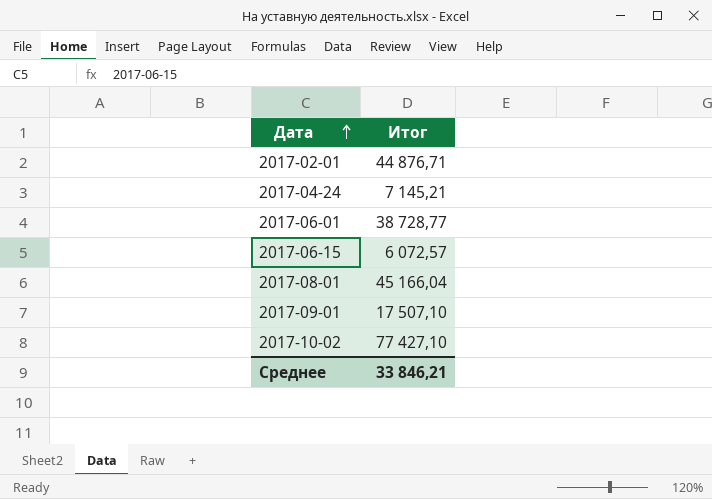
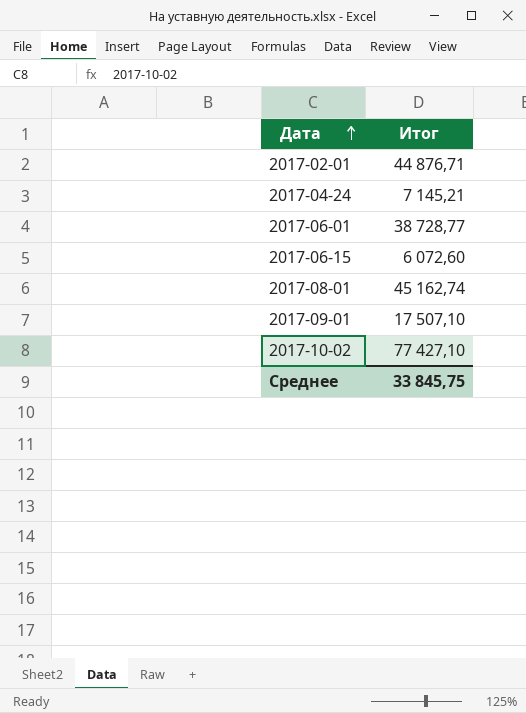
2017-06-15 | Итог: 6 072,57 -> 6 072,60
2017-08-01 | Итог: 45 166,04 -> 45 162,74
Среднее | Итог: 33 846,21 -> 33 845,75

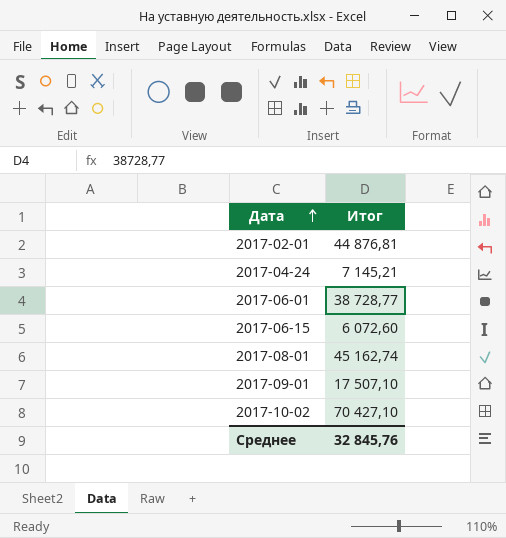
2017-02-01 | Итог: 44 876,71 -> 44 876,81
2017-10-02 | Итог: 77 427,10 -> 70 427,10
Среднее | Итог: 33 845,75 -> 32 845,76

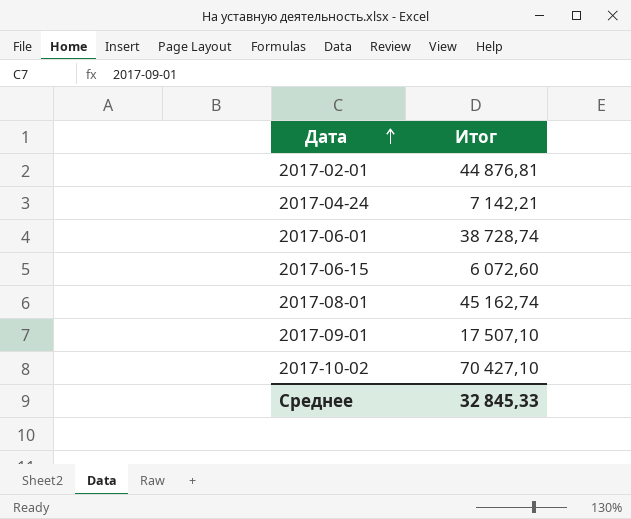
2017-04-24 | Итог: 7 145,21 -> 7 142,21
2017-06-01 | Итог: 38 728,77 -> 38 728,74
Среднее | Итог: 32 845,76 -> 32 845,33

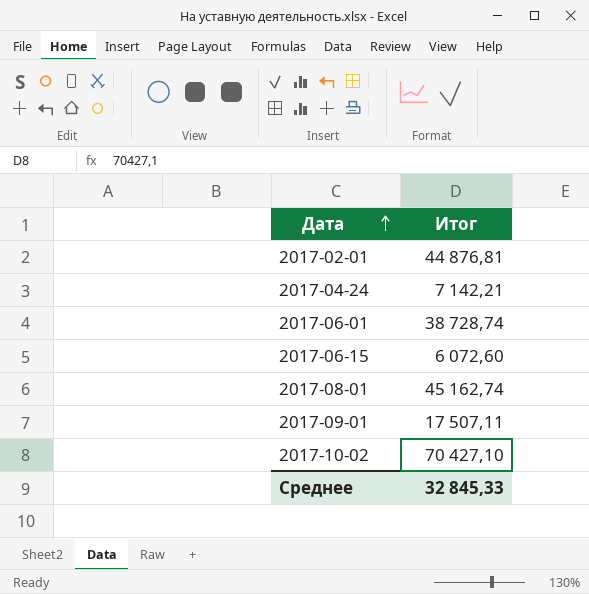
2017-09-01 | Итог: 17 507,10 -> 17 507,11

